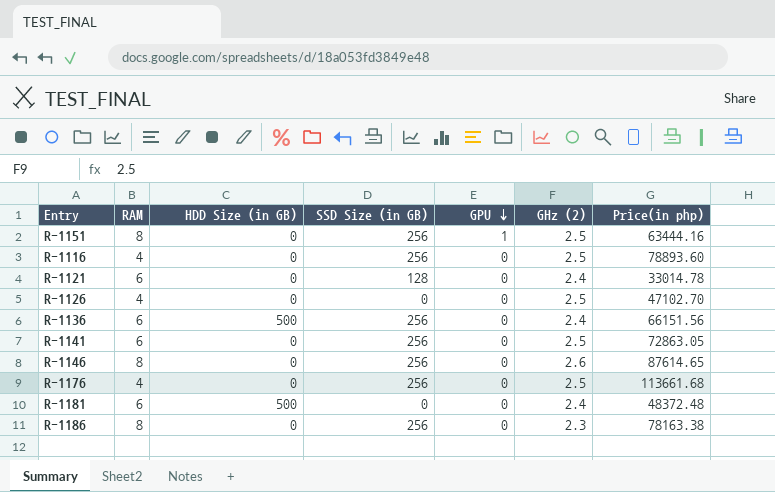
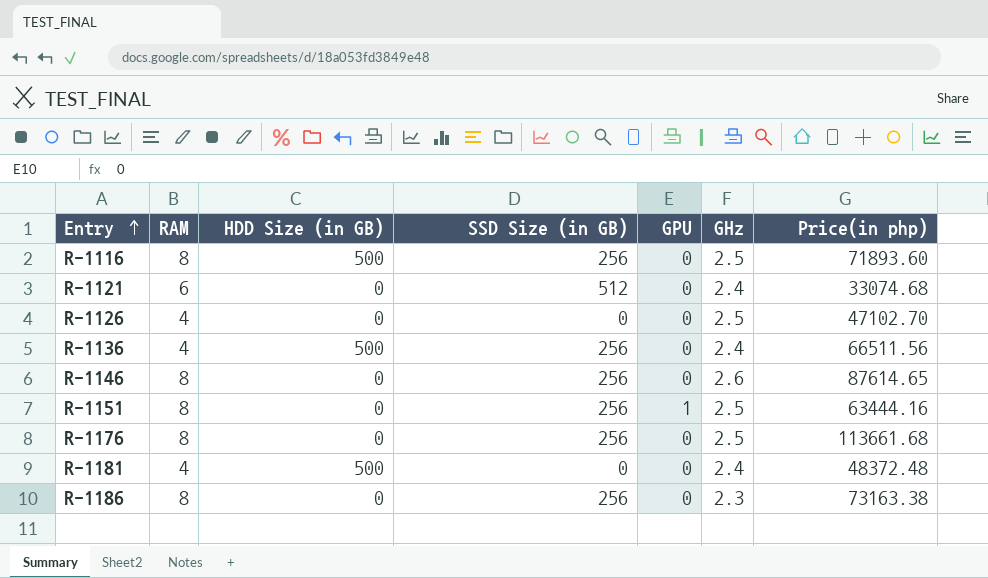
row order: GPU descending -> Entry ascending
column name: GHz (2) -> GHz
row R-1141: 6 | 0 | 256 | 0 | 2.5 | 72863.05 -> none
R-1116 | RAM: 4 -> 8
R-1116 | HDD Size (in GB): 0 -> 500
R-1116 | Price(in php): 78893.60 -> 71893.60
R-1121 | SSD Size (in GB): 128 -> 512
R-1121 | Price(in php): 33014.78 -> 33074.68
R-1136 | RAM: 6 -> 4
R-1136 | Price(in php): 66151.56 -> 66511.56
R-1176 | RAM: 4 -> 8
R-1181 | RAM: 6 -> 4
R-1186 | Price(in php): 78163.38 -> 73163.38

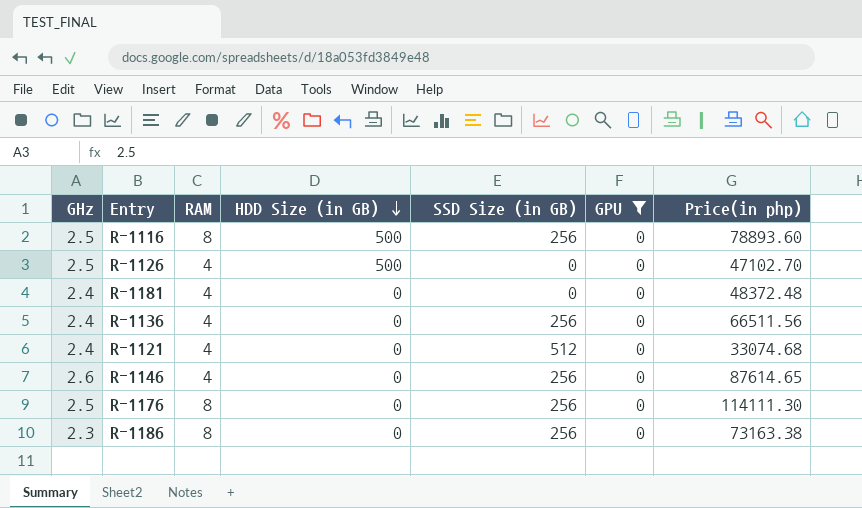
filter: none -> GPU = 0
row order: Entry ascending -> HDD Size (in GB) descending
column GHz | position: 6 -> 1
R-1116 | Price(in php): 71893.60 -> 78893.60
R-1126 | HDD Size (in GB): 0 -> 500
R-1181 | HDD Size (in GB): 500 -> 0
R-1136 | HDD Size (in GB): 500 -> 0
R-1121 | RAM: 6 -> 4
R-1146 | RAM: 8 -> 4
R-1176 | Price(in php): 113661.68 -> 114111.30

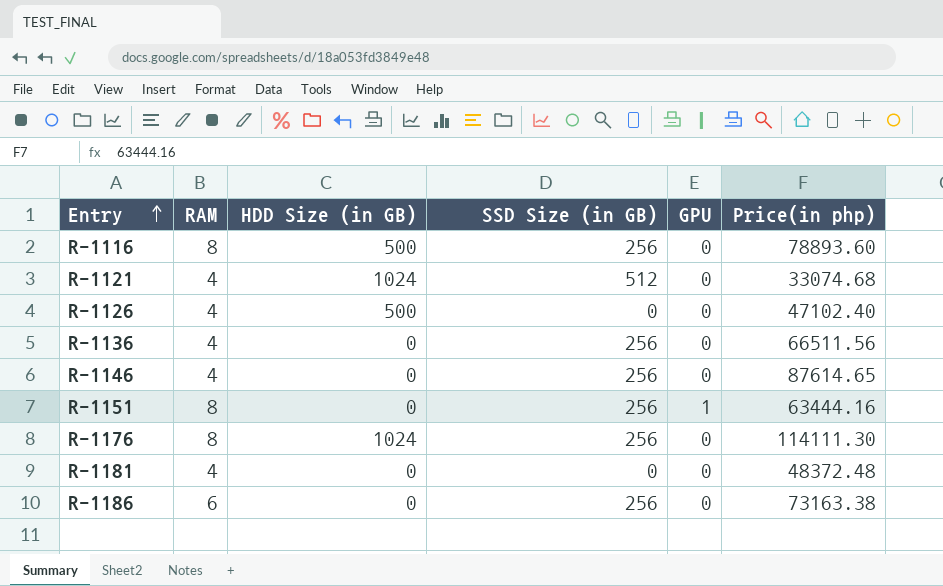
filter: GPU = 0 -> none
row order: HDD Size (in GB) descending -> Entry ascending
column GHz | position: 1 -> none
R-1121 | HDD Size (in GB): 0 -> 1024
R-1126 | Price(in php): 47102.70 -> 47102.40
R-1176 | HDD Size (in GB): 0 -> 1024
R-1186 | RAM: 8 -> 6

